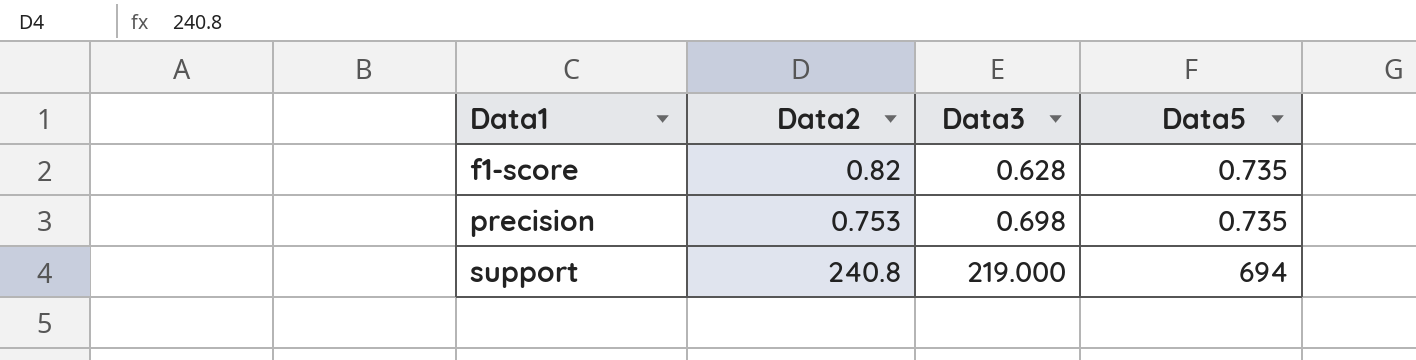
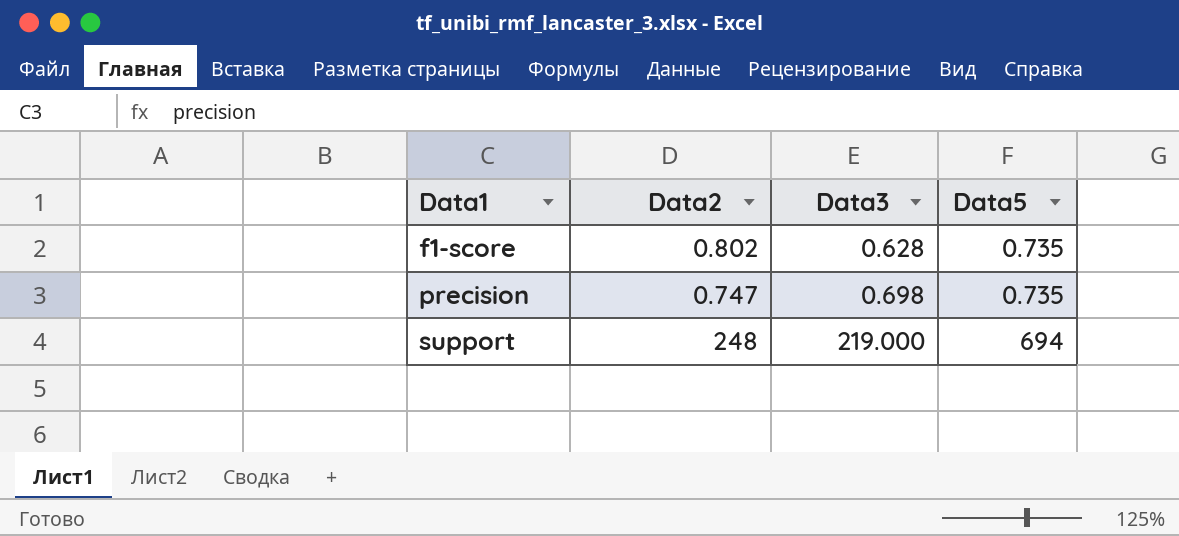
f1-score | Data2: 0.82 -> 0.802
precision | Data2: 0.753 -> 0.747
support | Data2: 240.8 -> 248

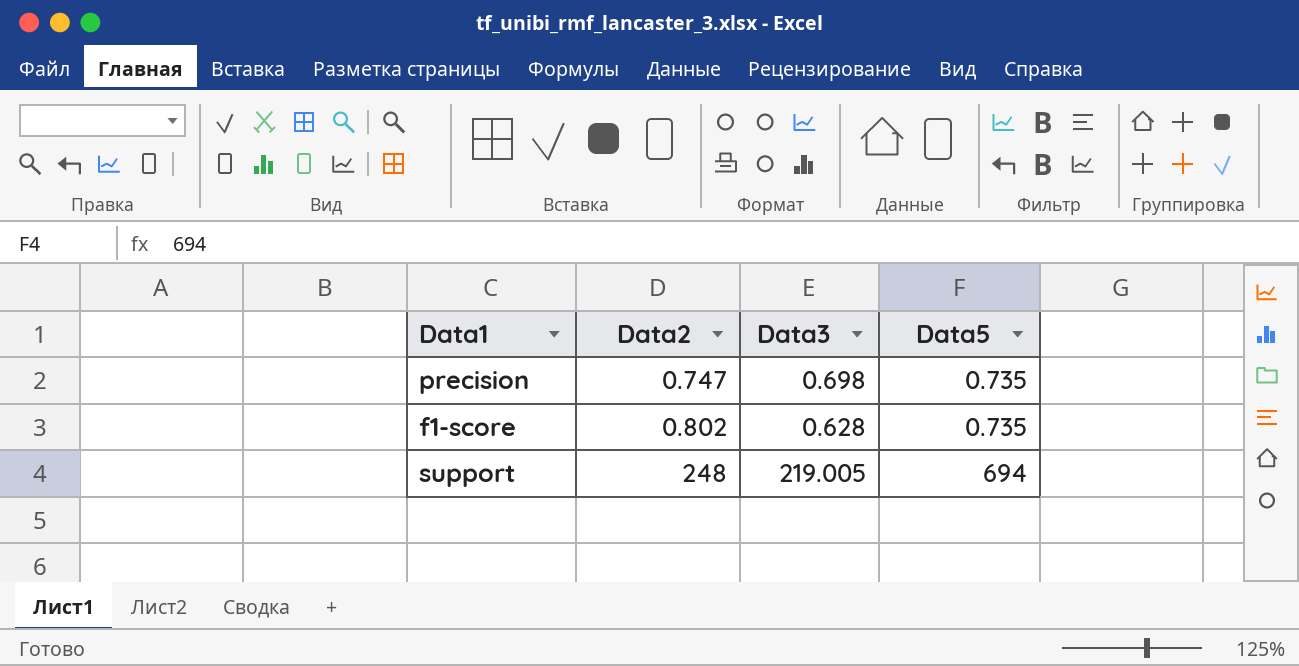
row order: Data1 ascending -> Data2 ascending
support | Data3: 219.000 -> 219.005

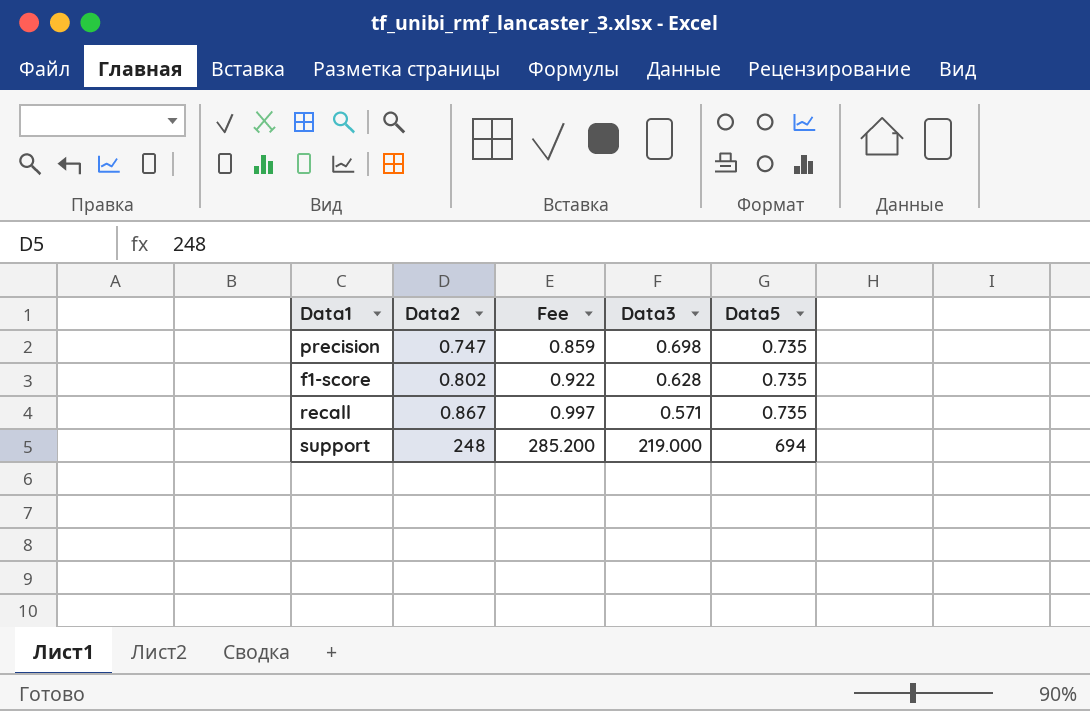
column Fee | formula: none -> [Data2] * 1.15
row recall: none -> 0.867 | 0.997 | 0.571 | 0.735
support | Data3: 219.005 -> 219.000

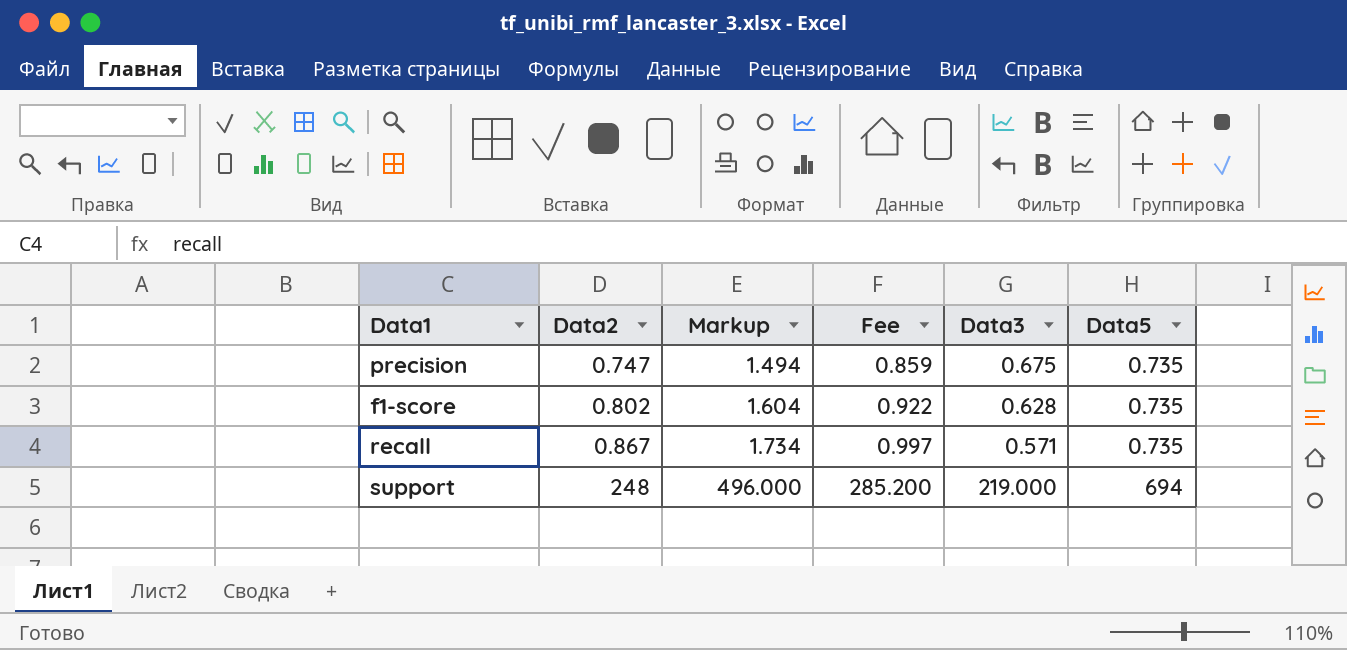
column Markup | formula: none -> [Data2] * 2
precision | Data3: 0.698 -> 0.675

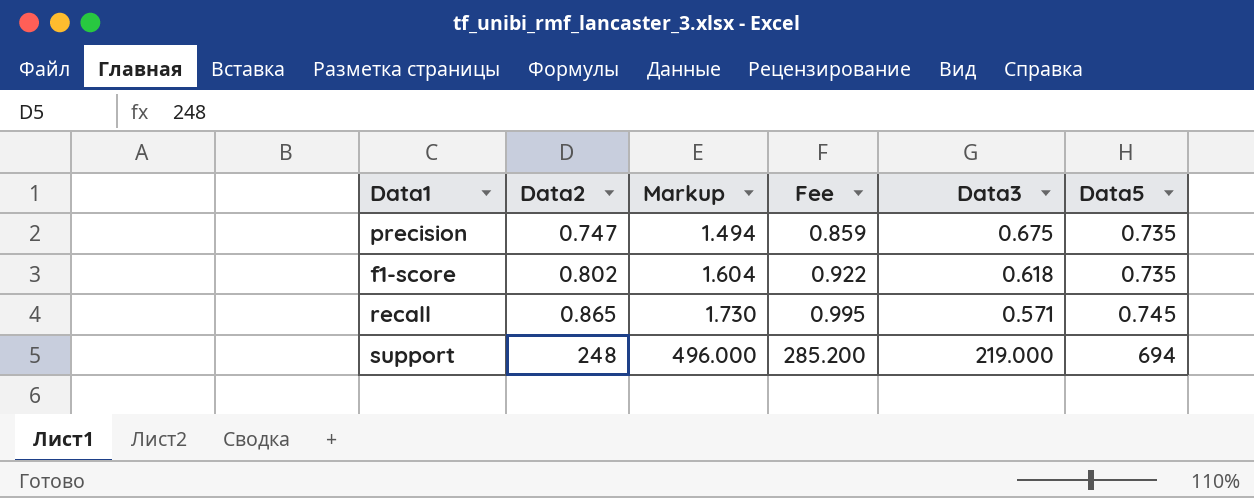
f1-score | Data3: 0.628 -> 0.618
recall | Data2: 0.867 -> 0.865
recall | Markup: 1.734 -> 1.730
recall | Fee: 0.997 -> 0.995
recall | Data5: 0.735 -> 0.745

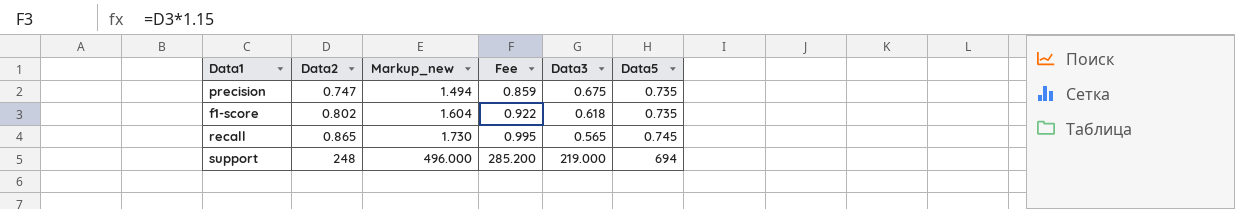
column name: Markup -> Markup_new
recall | Data3: 0.571 -> 0.565

